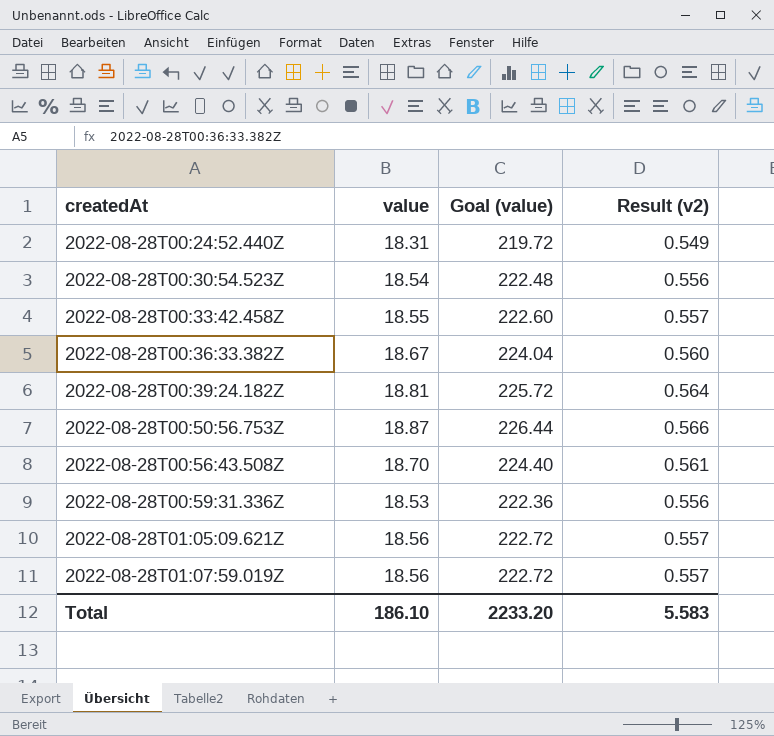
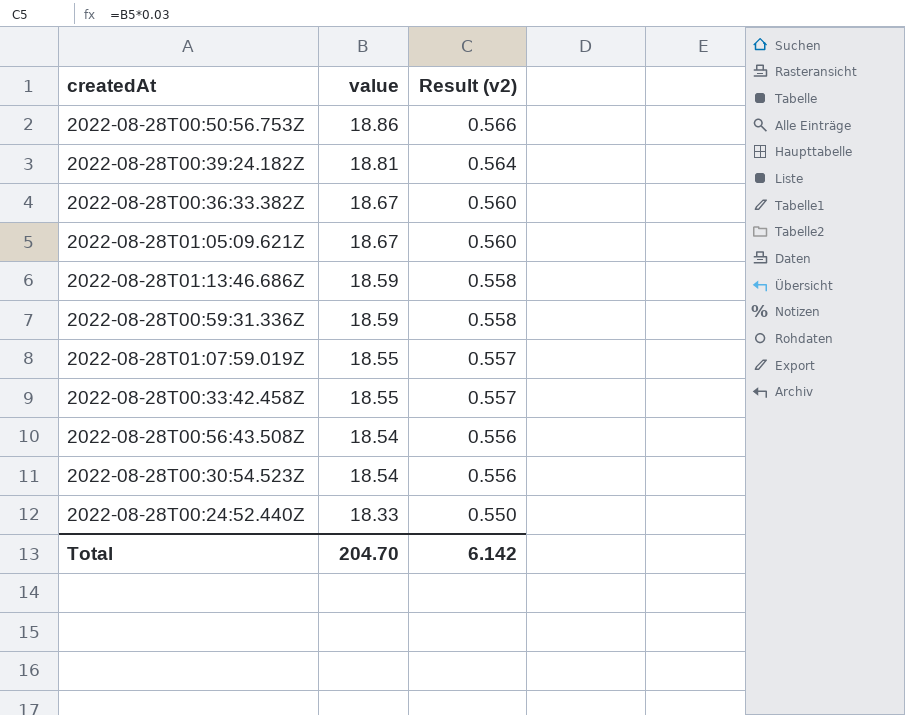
row order: createdAt ascending -> value descending
column Goal (value) | formula: [value] * 12 -> none
2022-08-28T00:50:56.753Z | value: 18.87 -> 18.86
2022-08-28T01:05:09.621Z | value: 18.56 -> 18.67
2022-08-28T01:05:09.621Z | Result (v2): 0.557 -> 0.560
row 2022-08-28T01:13:46.686Z: none -> 18.59 | 0.558
2022-08-28T00:59:31.336Z | value: 18.53 -> 18.59
2022-08-28T00:59:31.336Z | Result (v2): 0.556 -> 0.558
2022-08-28T01:07:59.019Z | value: 18.56 -> 18.55
2022-08-28T00:56:43.508Z | value: 18.70 -> 18.54
2022-08-28T00:56:43.508Z | Result (v2): 0.561 -> 0.556
2022-08-28T00:24:52.440Z | value: 18.31 -> 18.33
2022-08-28T00:24:52.440Z | Result (v2): 0.549 -> 0.550
Total | value: 186.10 -> 204.70
Total | Result (v2): 5.583 -> 6.142

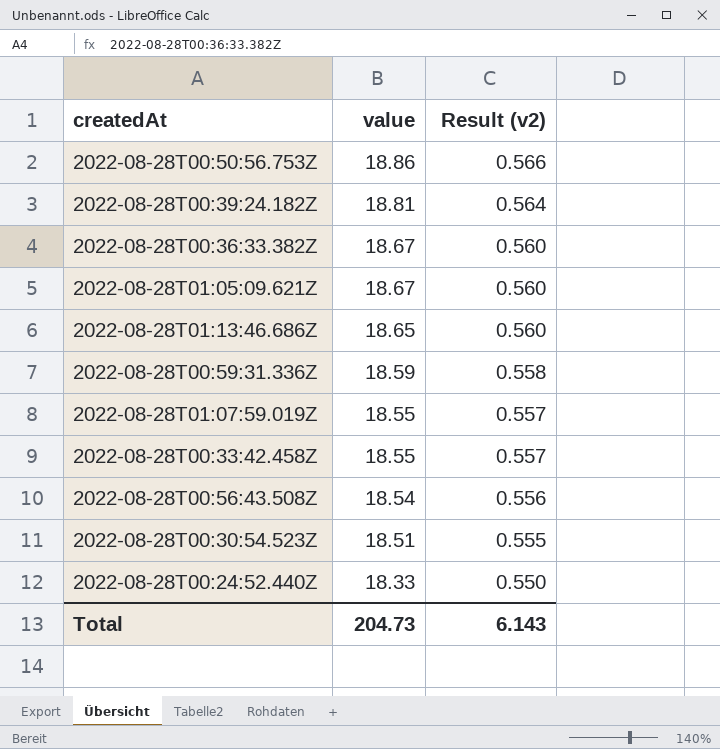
2022-08-28T01:13:46.686Z | value: 18.59 -> 18.65
2022-08-28T01:13:46.686Z | Result (v2): 0.558 -> 0.560
2022-08-28T00:30:54.523Z | value: 18.54 -> 18.51
2022-08-28T00:30:54.523Z | Result (v2): 0.556 -> 0.555
Total | value: 204.70 -> 204.73
Total | Result (v2): 6.142 -> 6.143

